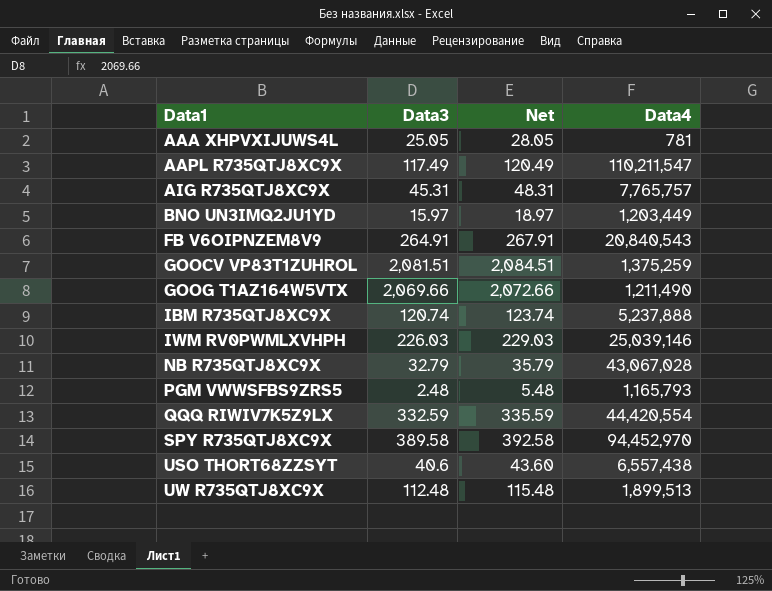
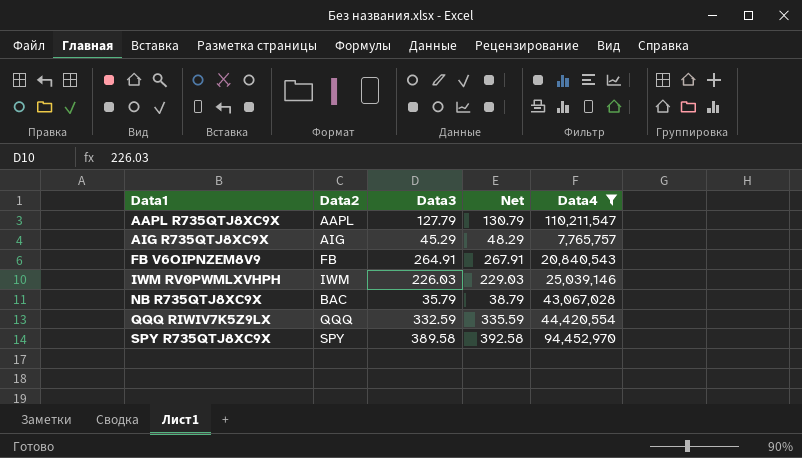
filter: none -> Data4 >= 7,765,757
column Data2 | position: none -> 2
AAPL R735QTJ8XC9X | Data3: 117.49 -> 127.79
AAPL R735QTJ8XC9X | Net: 120.49 -> 130.79
AIG R735QTJ8XC9X | Data3: 45.31 -> 45.29
AIG R735QTJ8XC9X | Net: 48.31 -> 48.29
NB R735QTJ8XC9X | Data3: 32.79 -> 35.79
NB R735QTJ8XC9X | Net: 35.79 -> 38.79

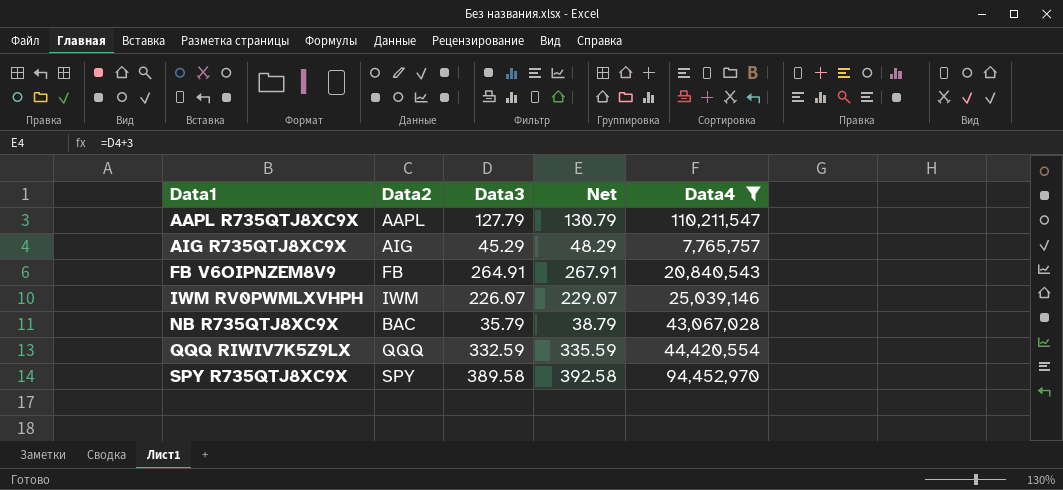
IWM RV0PWMLXVHPH | Data3: 226.03 -> 226.07
IWM RV0PWMLXVHPH | Net: 229.03 -> 229.07

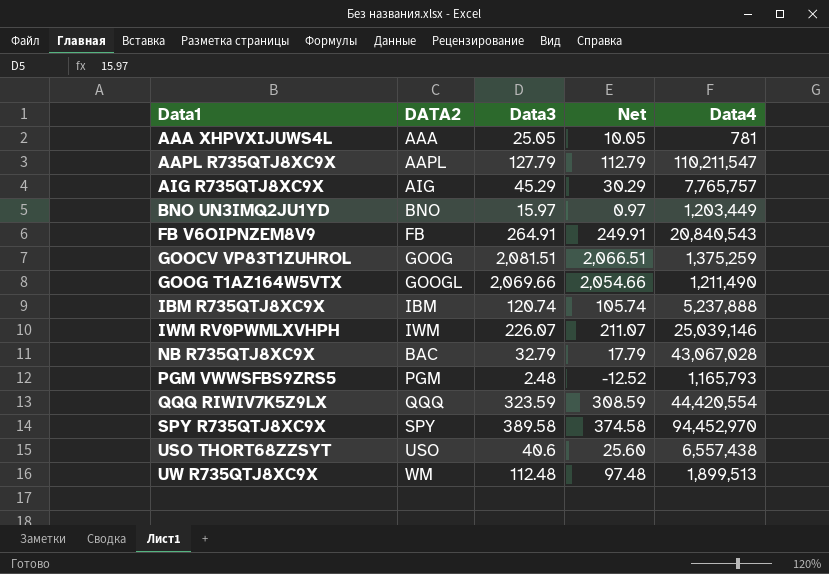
filter: Data4 >= 7,765,757 -> none
column name: Data2 -> DATA2
column Net | formula: [Data3] + 3 -> [Data3] - 15
NB R735QTJ8XC9X | Data3: 35.79 -> 32.79
QQQ RIWIV7K5Z9LX | Data3: 332.59 -> 323.59

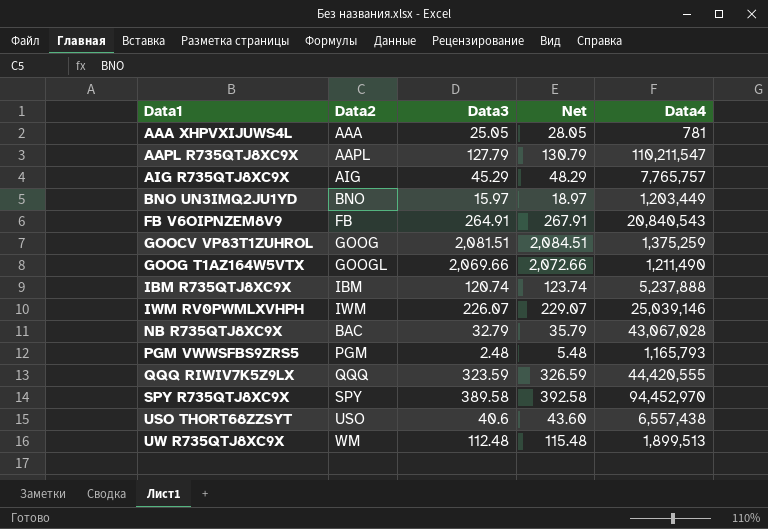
column name: DATA2 -> Data2
column Net | formula: [Data3] - 15 -> [Data3] + 3
QQQ RIWIV7K5Z9LX | Data4: 44,420,554 -> 44,420,555

